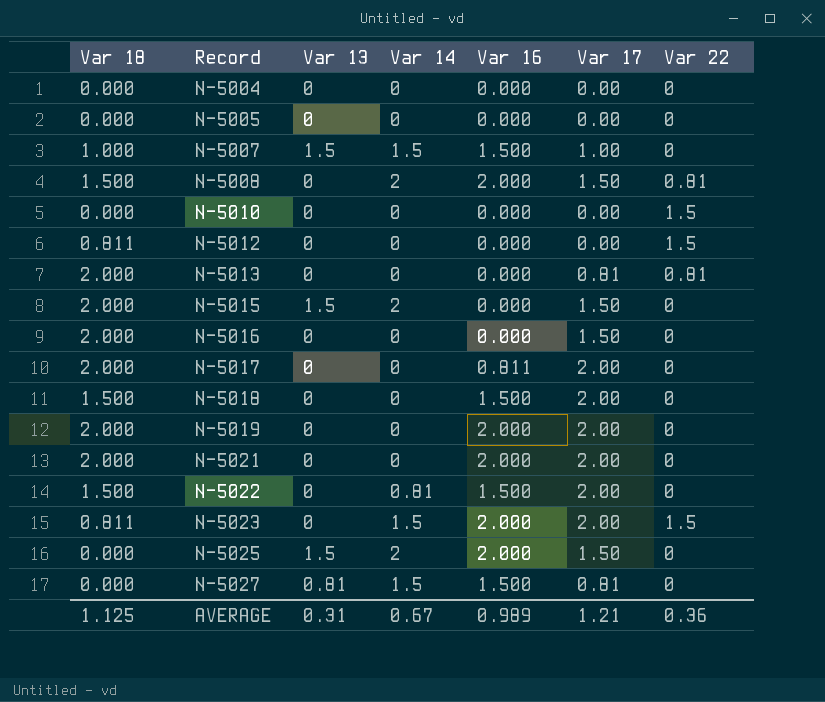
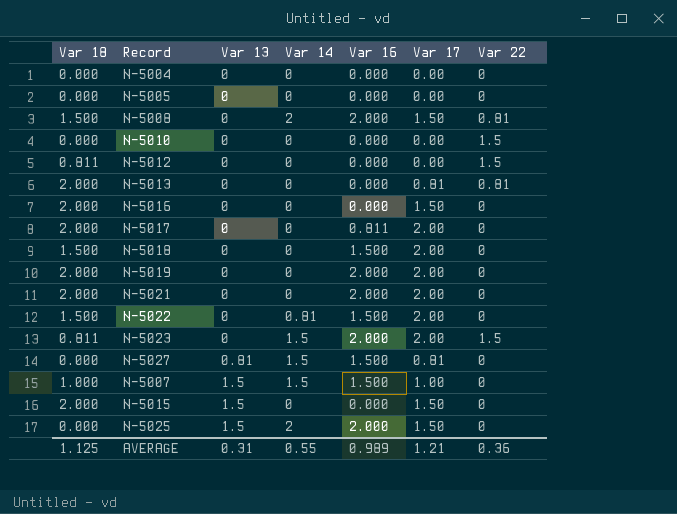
row order: Record ascending -> Var 13 ascending
N-5015 | Var 14: 2 -> 0
AVERAGE | Var 14: 0.67 -> 0.55

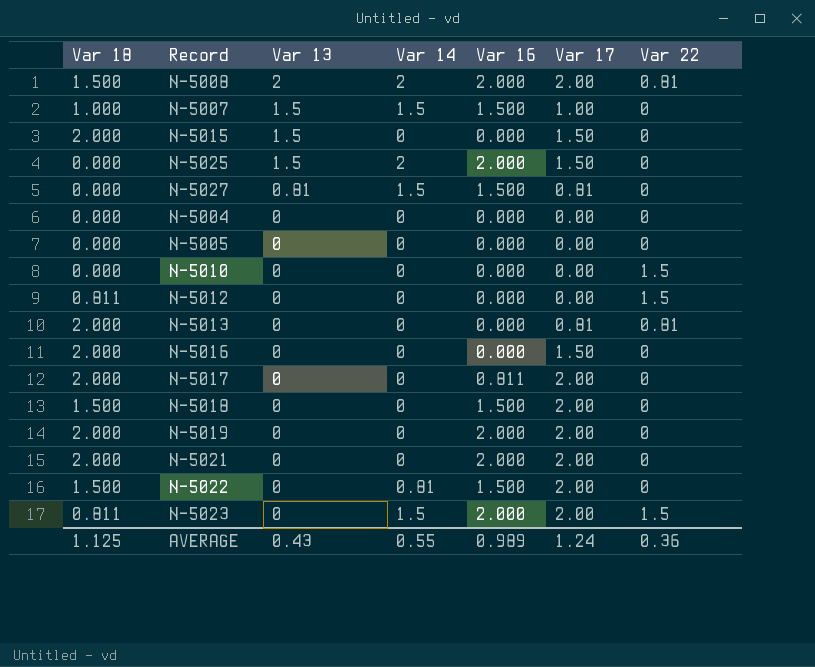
row order: Var 13 ascending -> Var 13 descending
N-5008 | Var 13: 0 -> 2
N-5008 | Var 17: 1.50 -> 2.00
AVERAGE | Var 13: 0.31 -> 0.43
AVERAGE | Var 17: 1.21 -> 1.24

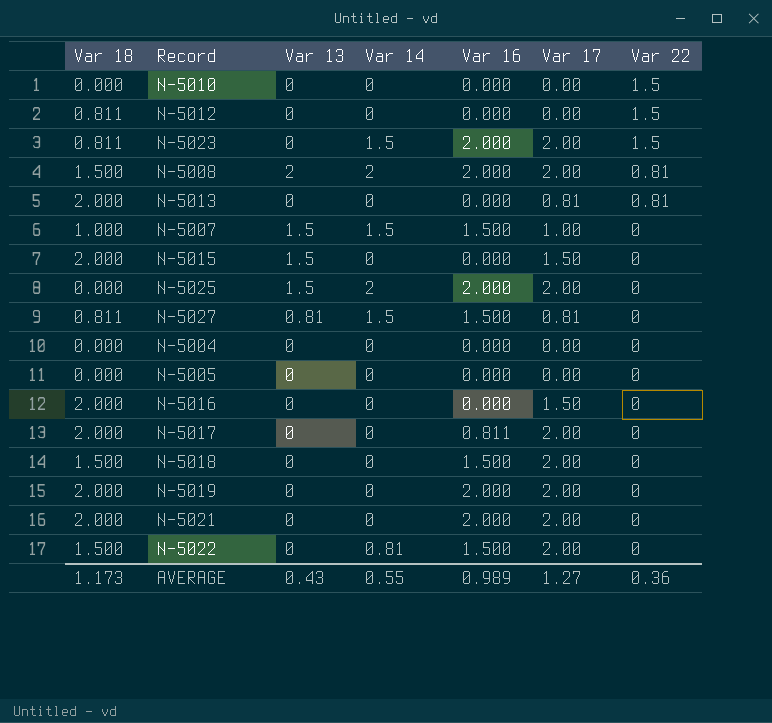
row order: Var 13 descending -> Var 22 descending
N-5025 | Var 17: 1.50 -> 2.00
N-5027 | Var 18: 0.000 -> 0.811
AVERAGE | Var 18: 1.125 -> 1.173
AVERAGE | Var 17: 1.24 -> 1.27

